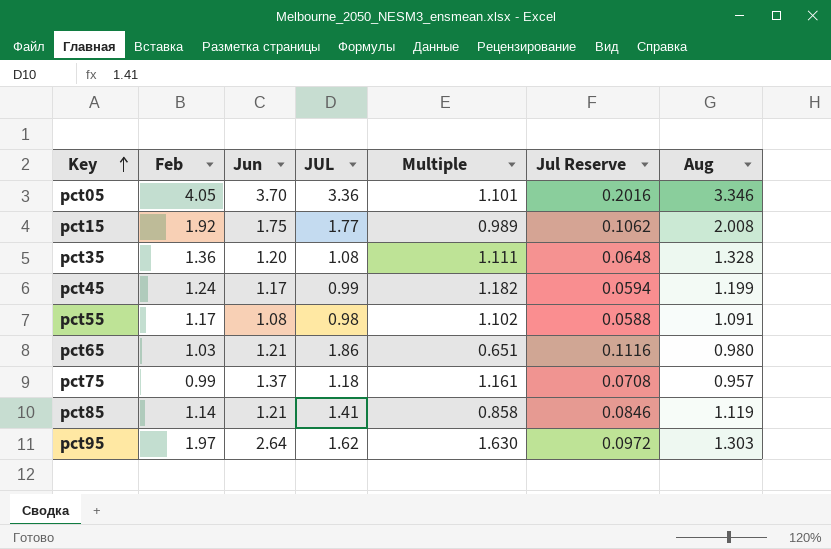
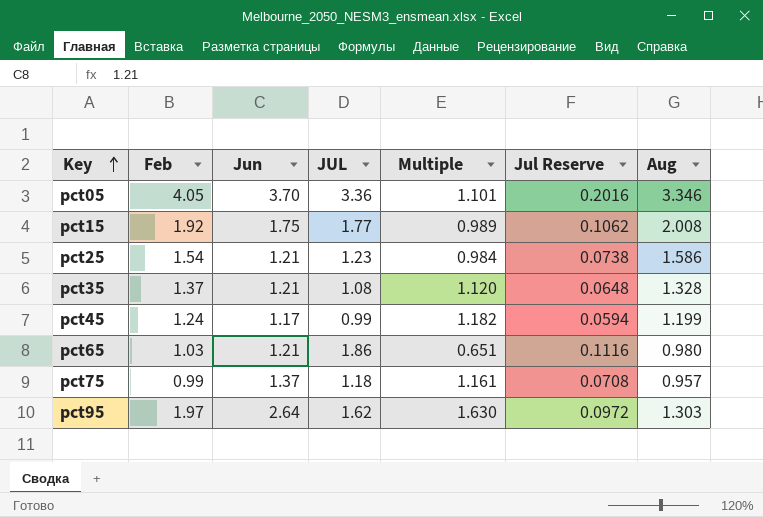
row pct55: 1.17 | 1.08 | 0.98 | 1.102 | 0.0588 | 1.091 -> none
row pct85: 1.14 | 1.21 | 1.41 | 0.858 | 0.0846 | 1.119 -> none
row pct25: none -> 1.54 | 1.21 | 1.23 | 0.984 | 0.0738 | 1.586
pct35 | Feb: 1.36 -> 1.37
pct35 | Jun: 1.20 -> 1.21
pct35 | Multiple: 1.111 -> 1.120

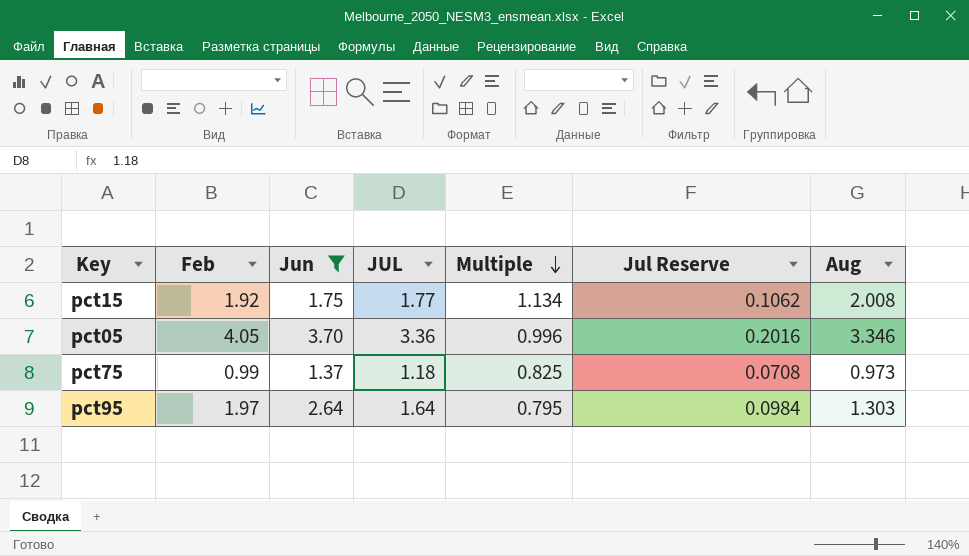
filter: none -> Jun >= 1.37
row order: Key ascending -> Multiple descending
column Multiple | formula: [Jun] / [JUL] -> [Aug] / [JUL]
pct75 | Aug: 0.957 -> 0.973
pct95 | JUL: 1.62 -> 1.64
pct95 | Jul Reserve: 0.0972 -> 0.0984

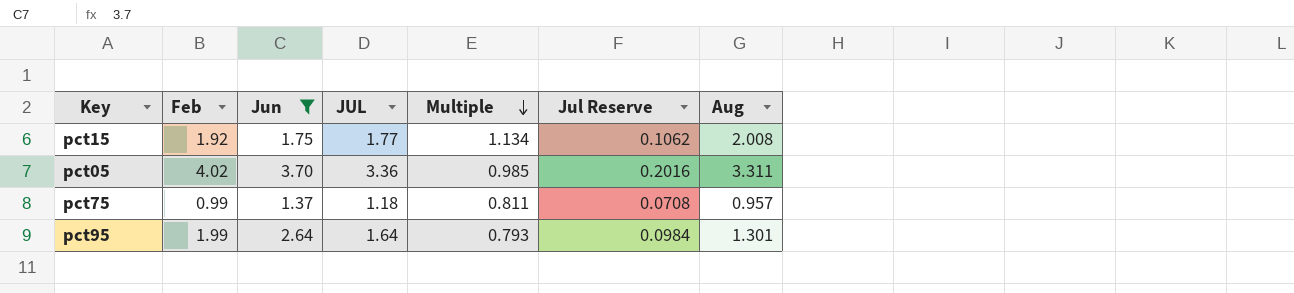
pct05 | Feb: 4.05 -> 4.02
pct05 | Multiple: 0.996 -> 0.985
pct05 | Aug: 3.346 -> 3.311
pct75 | Multiple: 0.825 -> 0.811
pct75 | Aug: 0.973 -> 0.957
pct95 | Feb: 1.97 -> 1.99
pct95 | Multiple: 0.795 -> 0.793
pct95 | Aug: 1.303 -> 1.301

